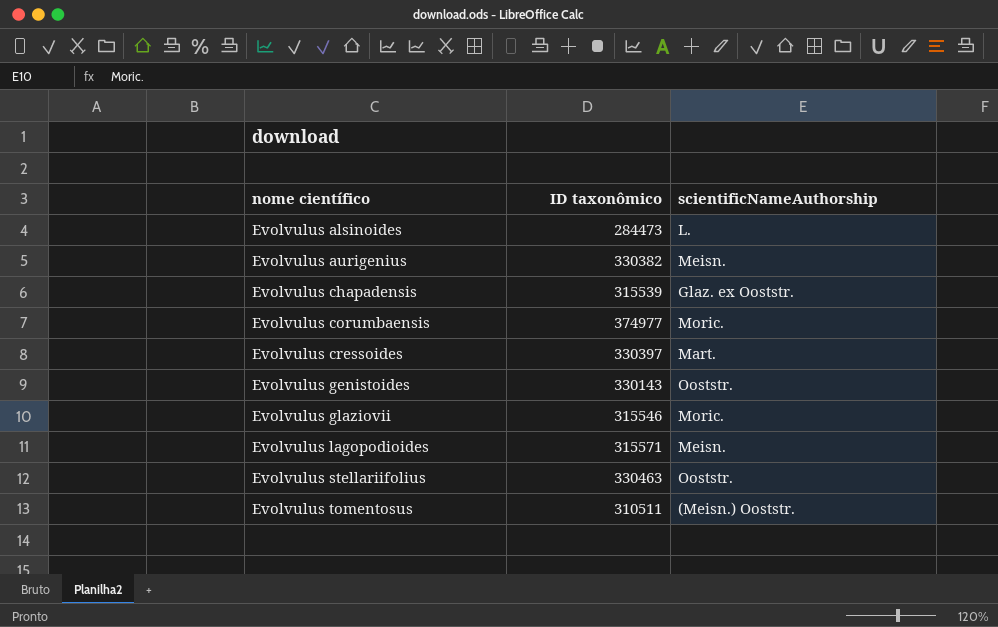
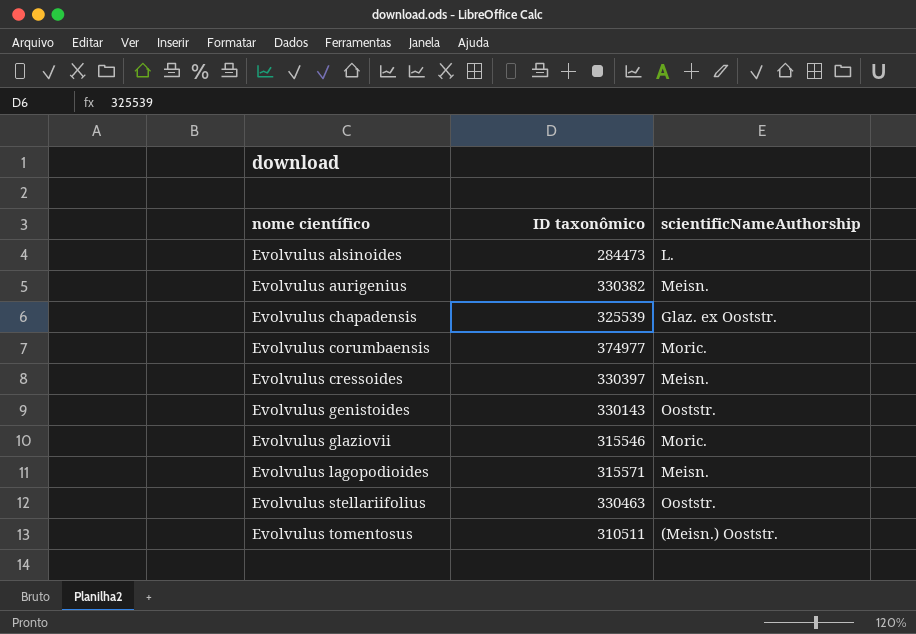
Evolvulus chapadensis | ID taxonômico: 315539 -> 325539
Evolvulus cressoides | scientificNameAuthorship: Mart. -> Meisn.

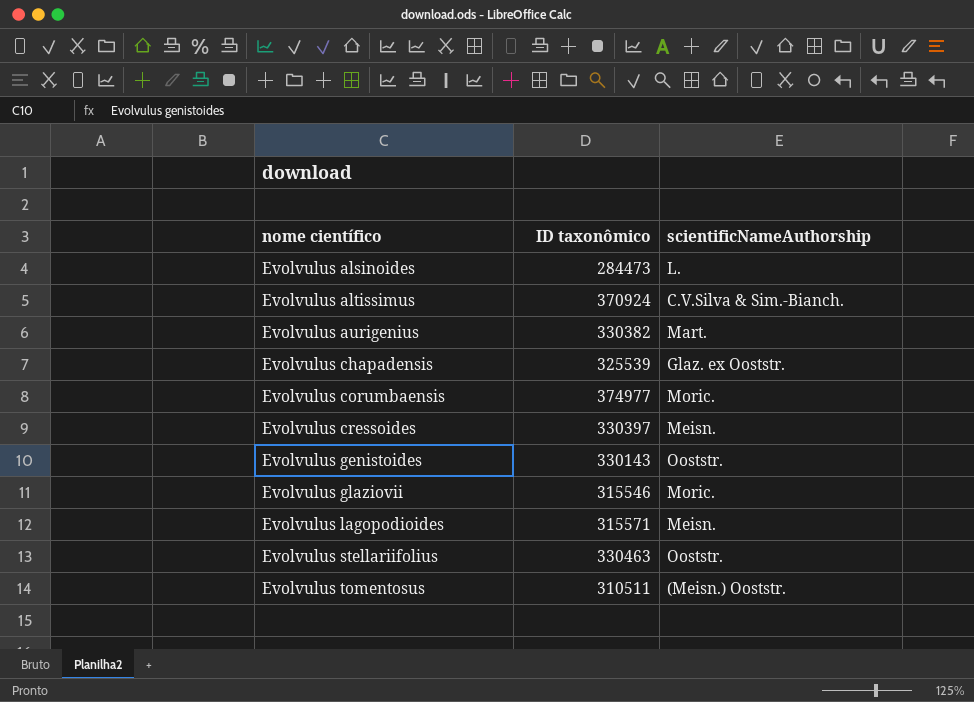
row Evolvulus altissimus: none -> 370924 | C.V.Silva & Sim.-Bianch.
Evolvulus aurigenius | scientificNameAuthorship: Meisn. -> Mart.

